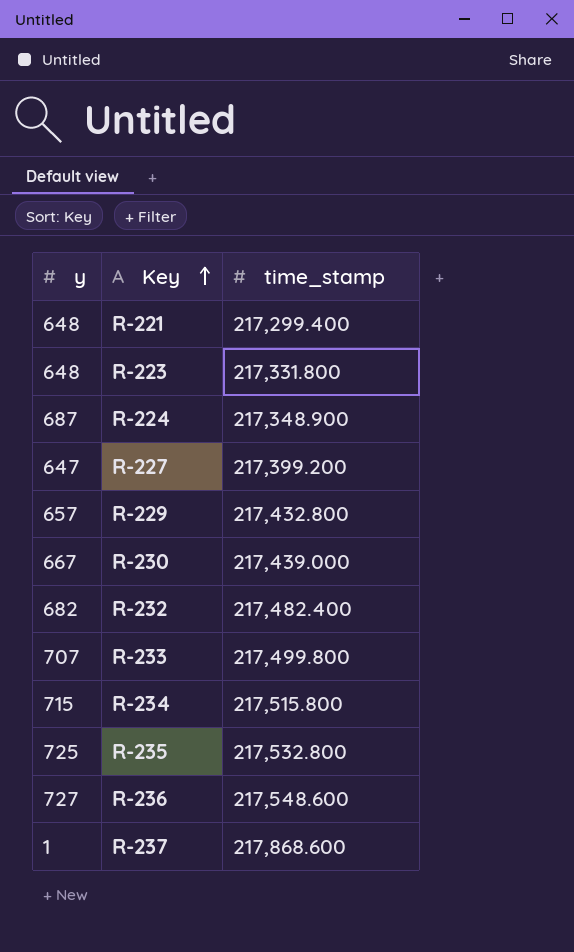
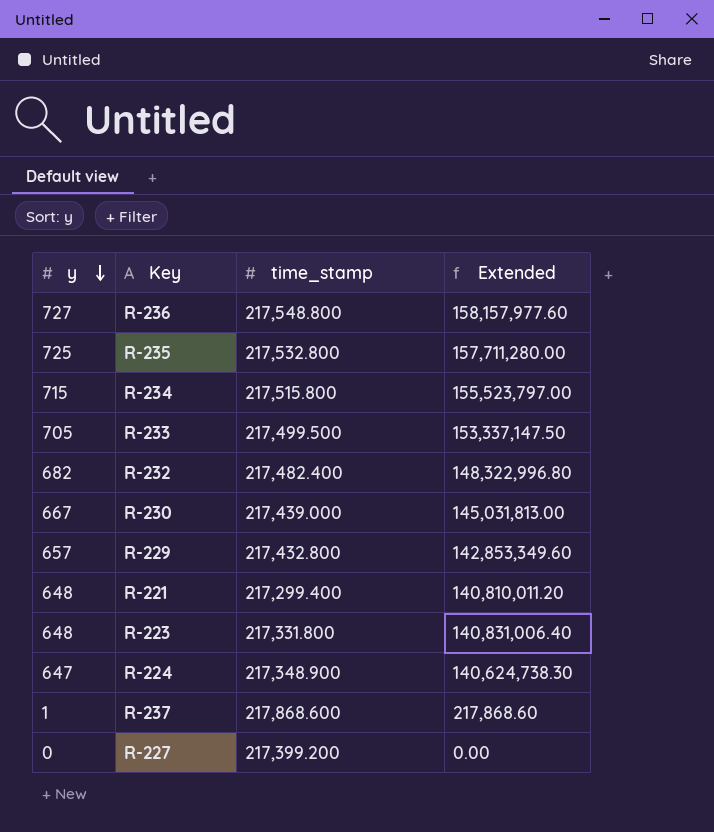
row order: Key ascending -> y descending
column Extended | formula: none -> [y] * [time_stamp]
R-236 | time_stamp: 217,548.600 -> 217,548.800
R-233 | y: 707 -> 705
R-233 | time_stamp: 217,499.800 -> 217,499.500
R-224 | y: 687 -> 647
R-227 | y: 647 -> 0

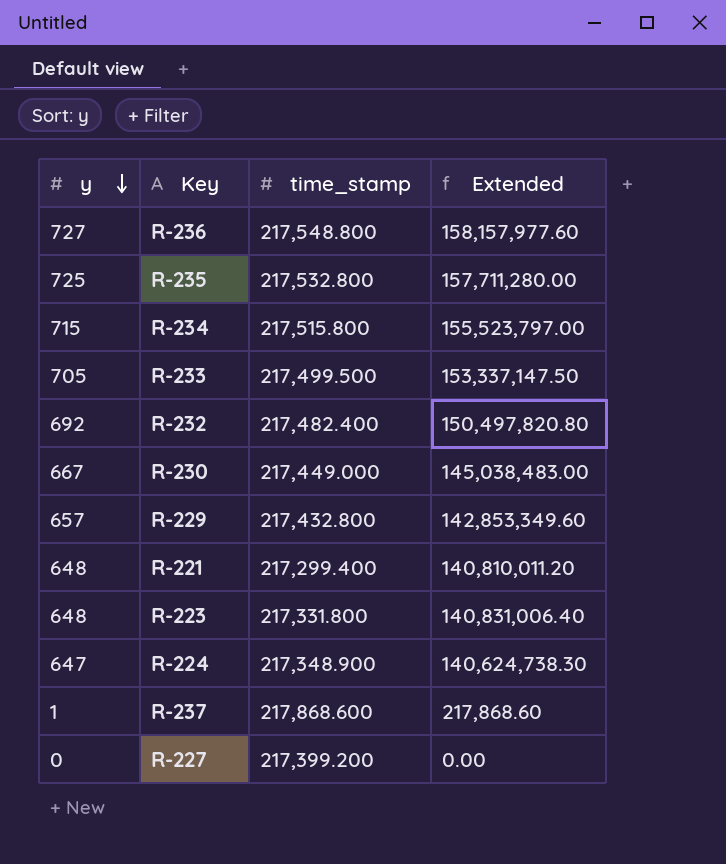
R-232 | y: 682 -> 692
R-232 | Extended: 148,322,996.80 -> 150,497,820.80
R-230 | time_stamp: 217,439.000 -> 217,449.000
R-230 | Extended: 145,031,813.00 -> 145,038,483.00

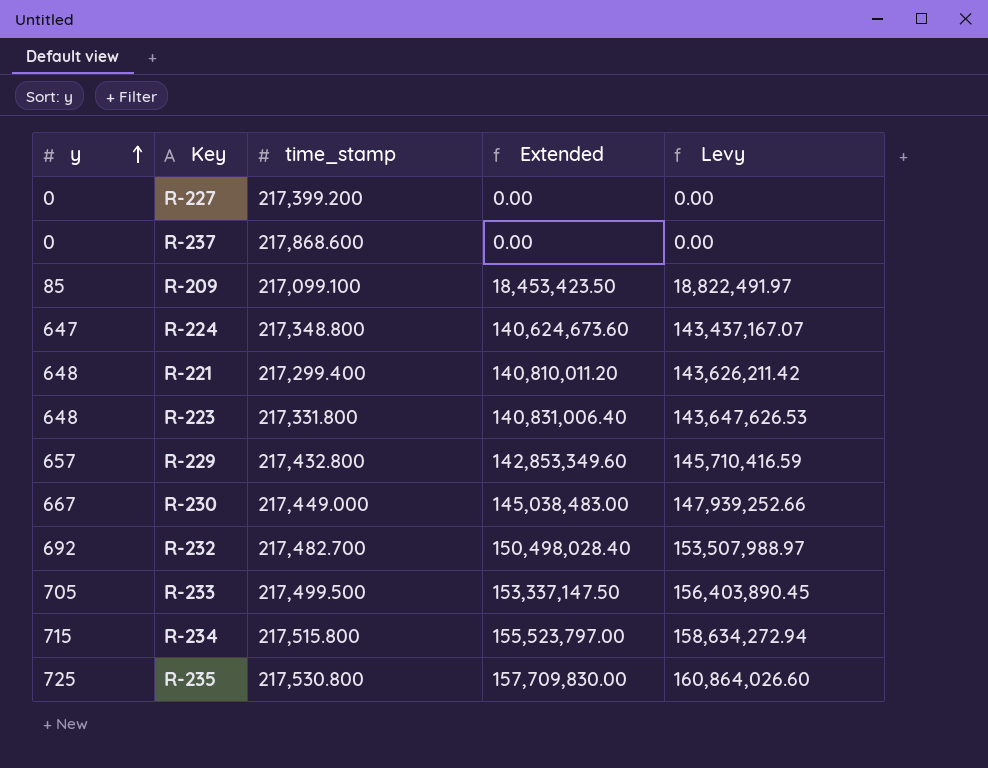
row order: y descending -> y ascending
column Levy | formula: none -> [Extended] * 1.02
row R-236: 727 | 217,548.800 | 158,157,977.60 -> none
R-237 | y: 1 -> 0
R-237 | Extended: 217,868.60 -> 0.00
row R-209: none -> 85 | 217,099.100 | 18,453,423.50 | 18,822,491.97
R-224 | time_stamp: 217,348.900 -> 217,348.800
R-224 | Extended: 140,624,738.30 -> 140,624,673.60
R-232 | time_stamp: 217,482.400 -> 217,482.700
R-232 | Extended: 150,497,820.80 -> 150,498,028.40
R-235 | time_stamp: 217,532.800 -> 217,530.800
R-235 | Extended: 157,711,280.00 -> 157,709,830.00

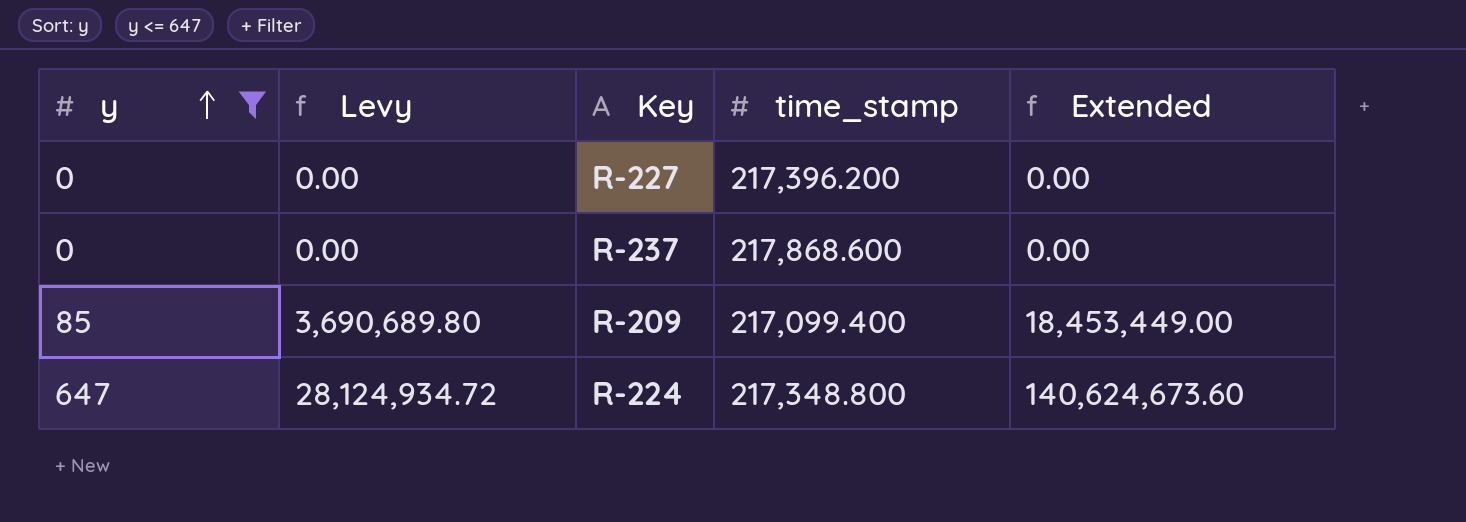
filter: none -> y <= 647
column Levy | formula: [Extended] * 1.02 -> [Extended] * 0.2
column Levy | position: 5 -> 2
R-227 | time_stamp: 217,399.200 -> 217,396.200
R-209 | time_stamp: 217,099.100 -> 217,099.400
R-209 | Extended: 18,453,423.50 -> 18,453,449.00

